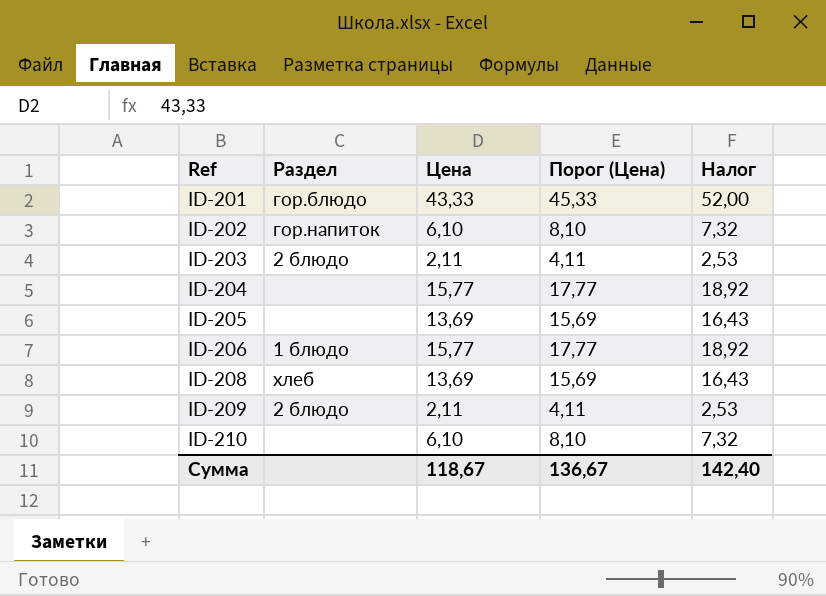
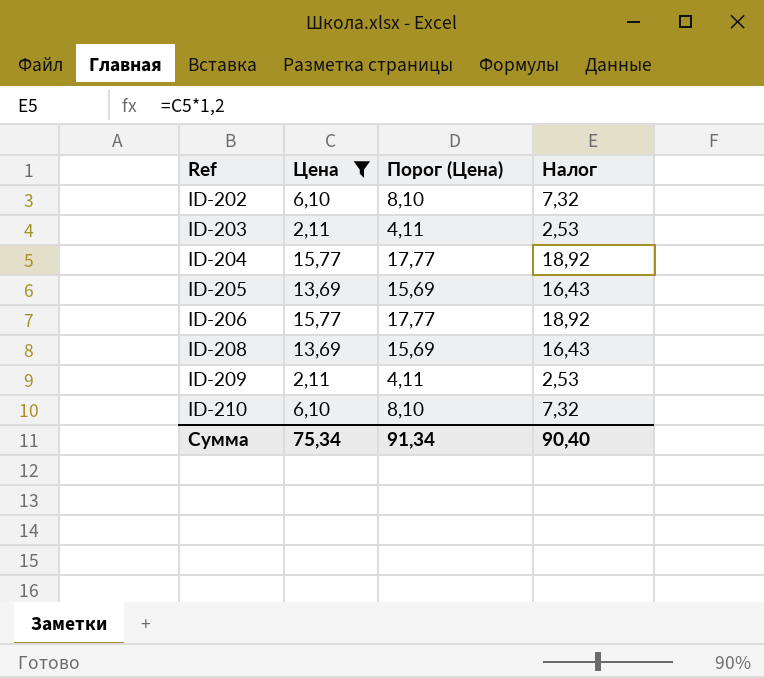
filter: none -> Цена != 43,33
column Раздел | position: 2 -> none
Сумма | Цена: 118,67 -> 75,34
Сумма | Порог (Цена): 136,67 -> 91,34
Сумма | Налог: 142,40 -> 90,40

